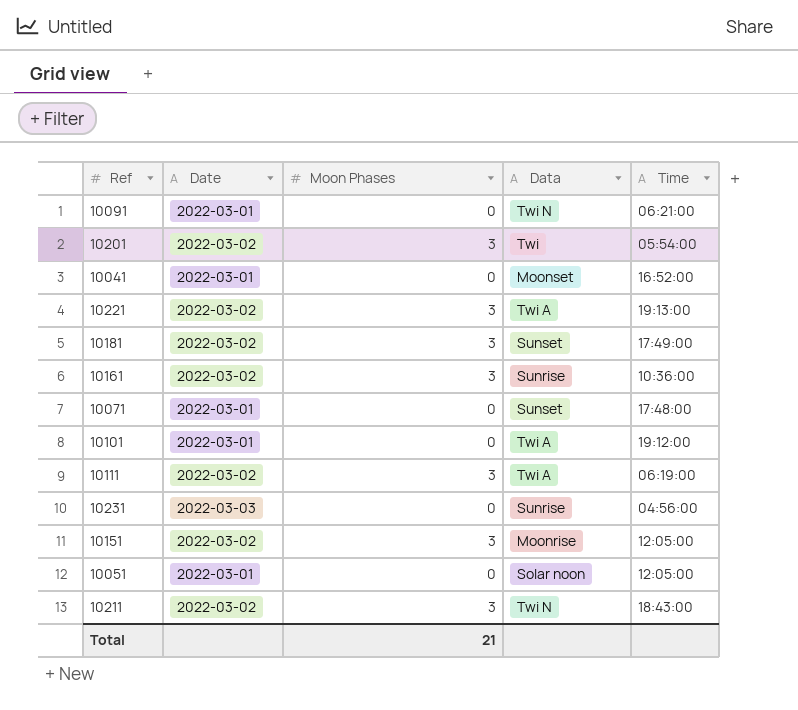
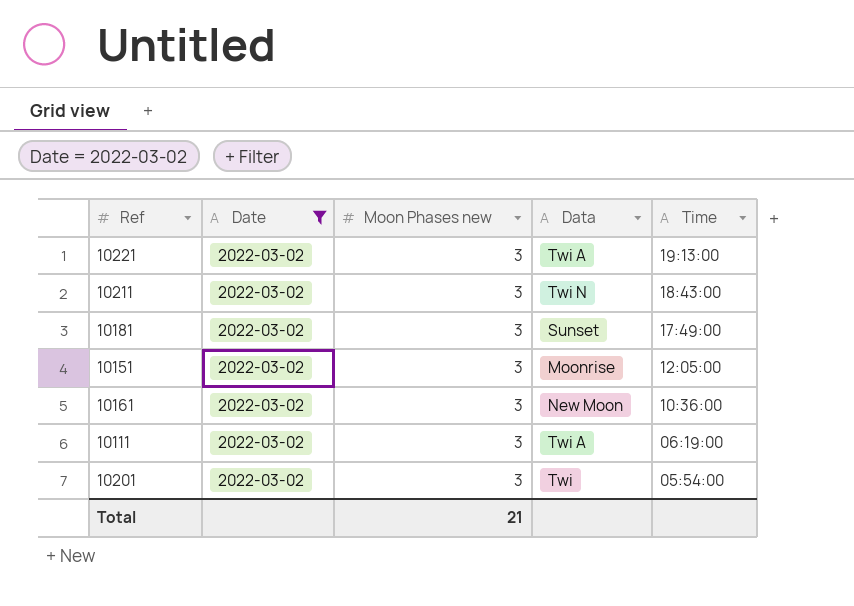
filter: none -> Date = 2022-03-02
row order: none -> Time descending
column name: Moon Phases -> Moon Phases new
10161 | Data: Sunrise -> New Moon

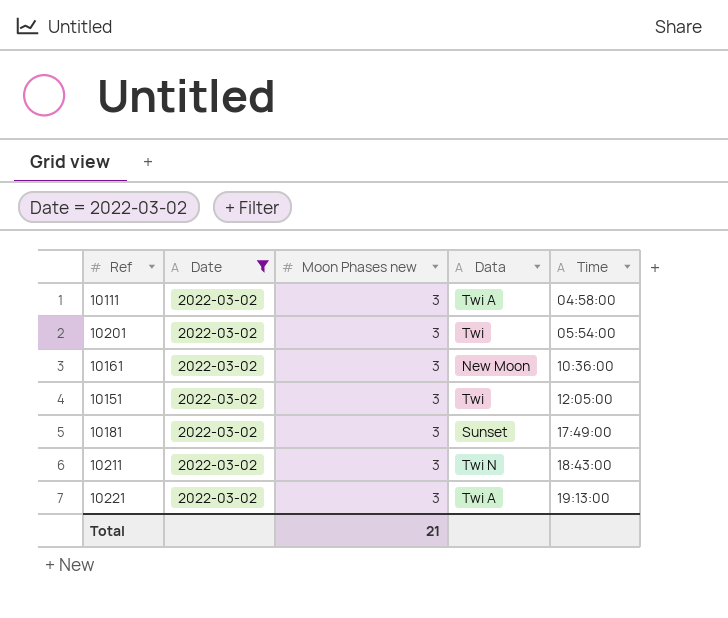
row order: Time descending -> Time ascending
10111 | Time: 06:19:00 -> 04:58:00
10151 | Data: Moonrise -> Twi

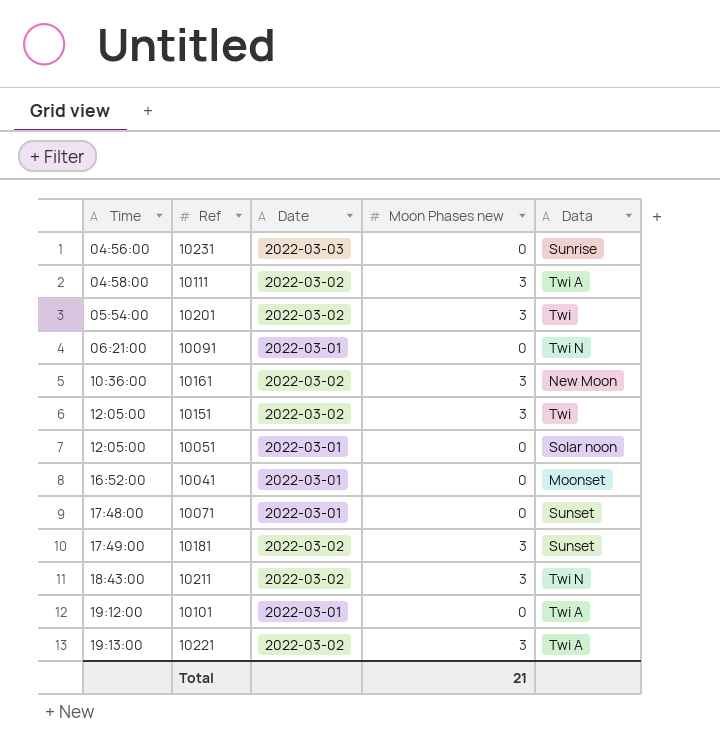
filter: Date = 2022-03-02 -> none
column Time | position: 5 -> 1

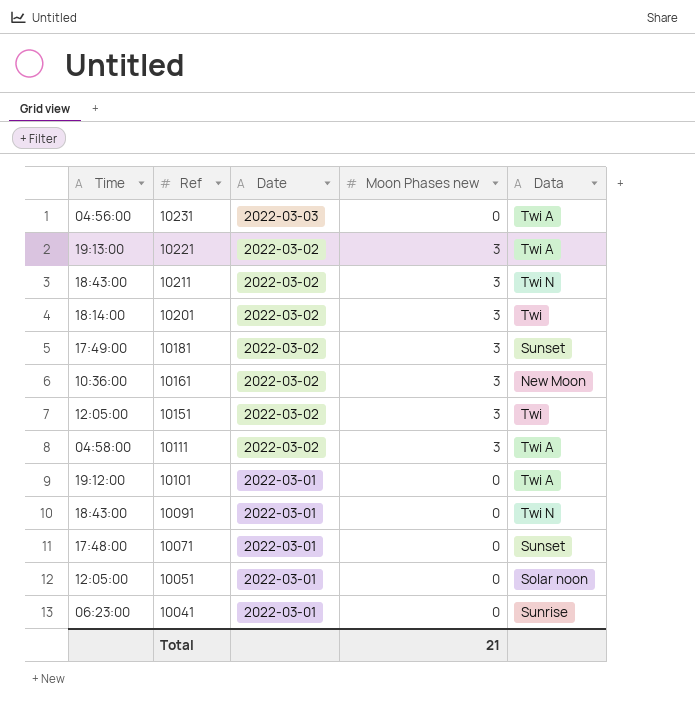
row order: Time ascending -> Ref descending
10231 | Data: Sunrise -> Twi A
10201 | Time: 05:54:00 -> 18:14:00
10091 | Time: 06:21:00 -> 18:43:00
10041 | Time: 16:52:00 -> 06:23:00
10041 | Data: Moonset -> Sunrise

